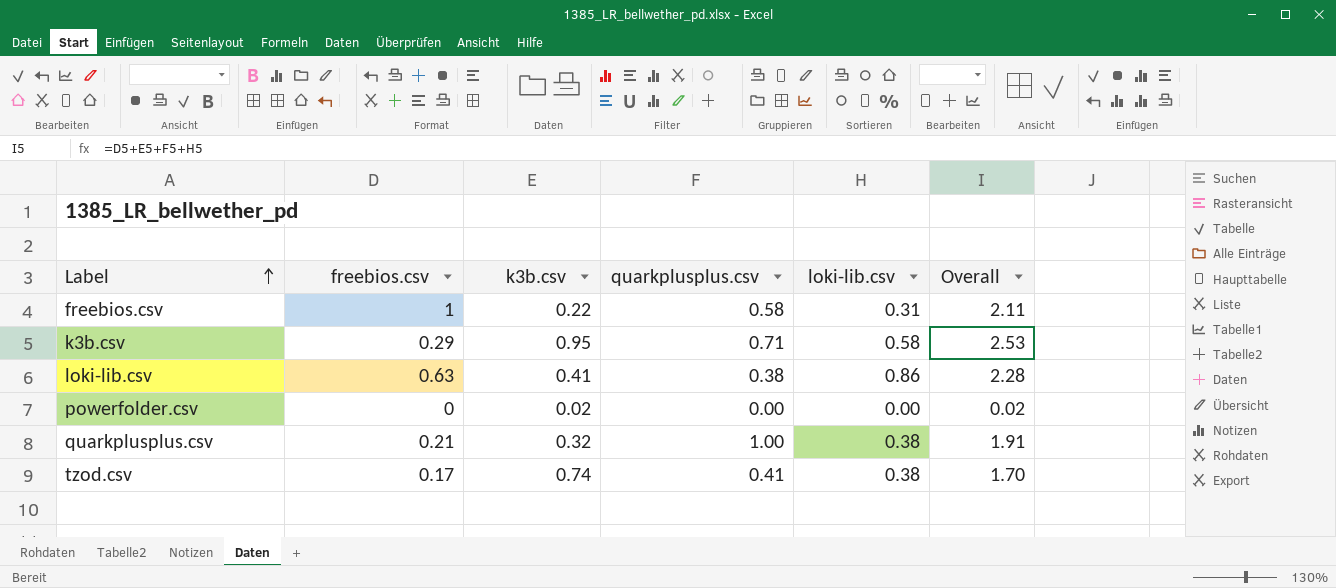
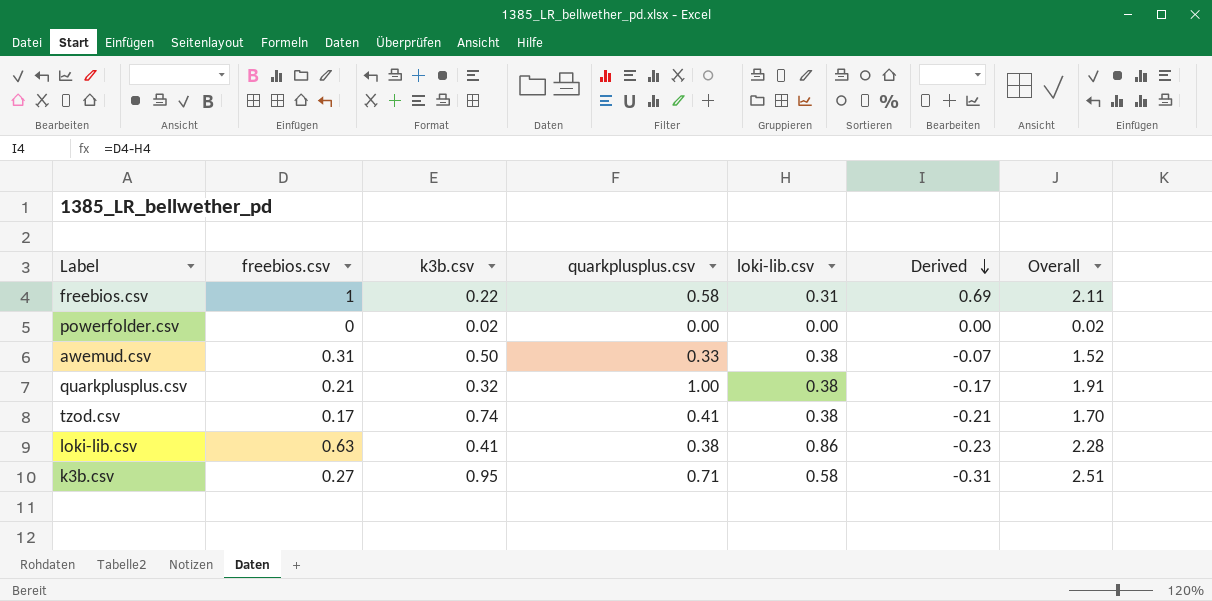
row order: Label ascending -> Derived descending
column Derived | formula: none -> [freebios.csv] - [loki-lib.csv]
row awemud.csv: none -> 0.31 | 0.50 | 0.33 | 0.38 | -0.07 | 1.52
k3b.csv | freebios.csv: 0.29 -> 0.27
k3b.csv | Overall: 2.53 -> 2.51

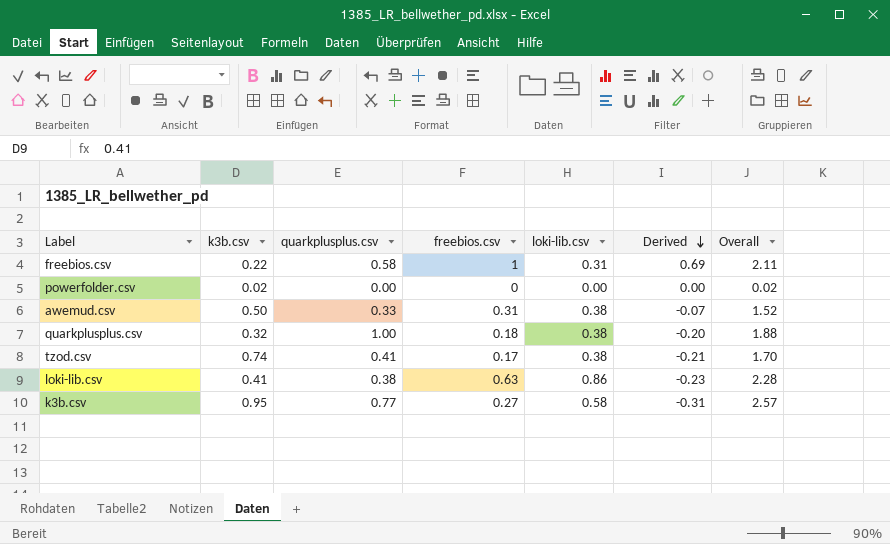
column freebios.csv | position: 2 -> 4
quarkplusplus.csv | freebios.csv: 0.21 -> 0.18
quarkplusplus.csv | Derived: -0.17 -> -0.20
quarkplusplus.csv | Overall: 1.91 -> 1.88
k3b.csv | quarkplusplus.csv: 0.71 -> 0.77
k3b.csv | Overall: 2.51 -> 2.57

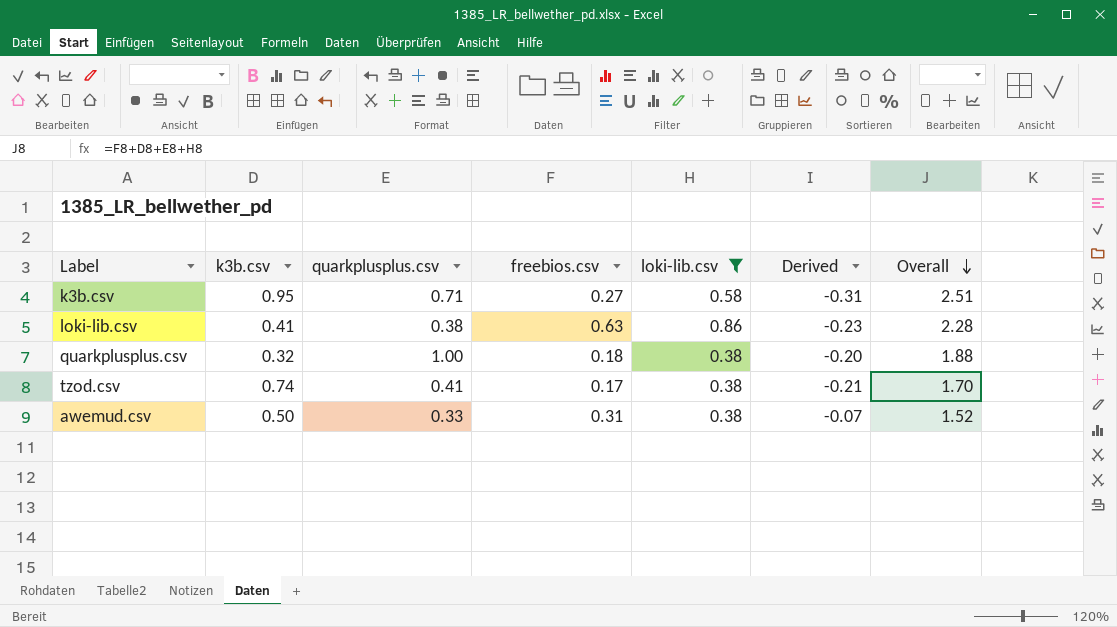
filter: none -> loki-lib.csv >= 0.38
row order: Derived descending -> Overall descending
k3b.csv | quarkplusplus.csv: 0.77 -> 0.71
k3b.csv | Overall: 2.57 -> 2.51

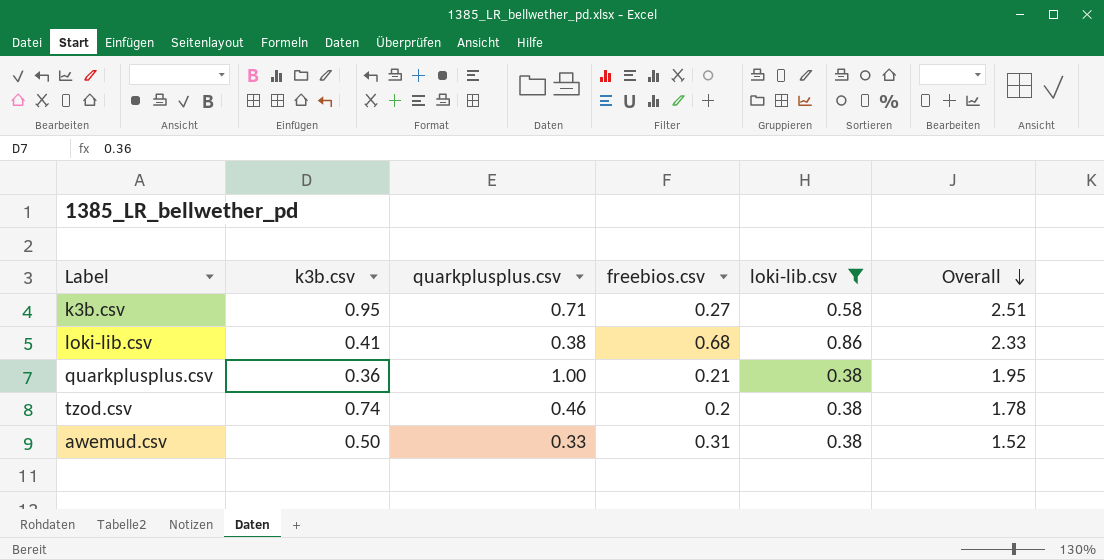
column Derived | formula: [freebios.csv] - [loki-lib.csv] -> none
loki-lib.csv | freebios.csv: 0.63 -> 0.68
loki-lib.csv | Overall: 2.28 -> 2.33
quarkplusplus.csv | k3b.csv: 0.32 -> 0.36
quarkplusplus.csv | freebios.csv: 0.18 -> 0.21
quarkplusplus.csv | Overall: 1.88 -> 1.95
tzod.csv | quarkplusplus.csv: 0.41 -> 0.46
tzod.csv | freebios.csv: 0.17 -> 0.2
tzod.csv | Overall: 1.70 -> 1.78

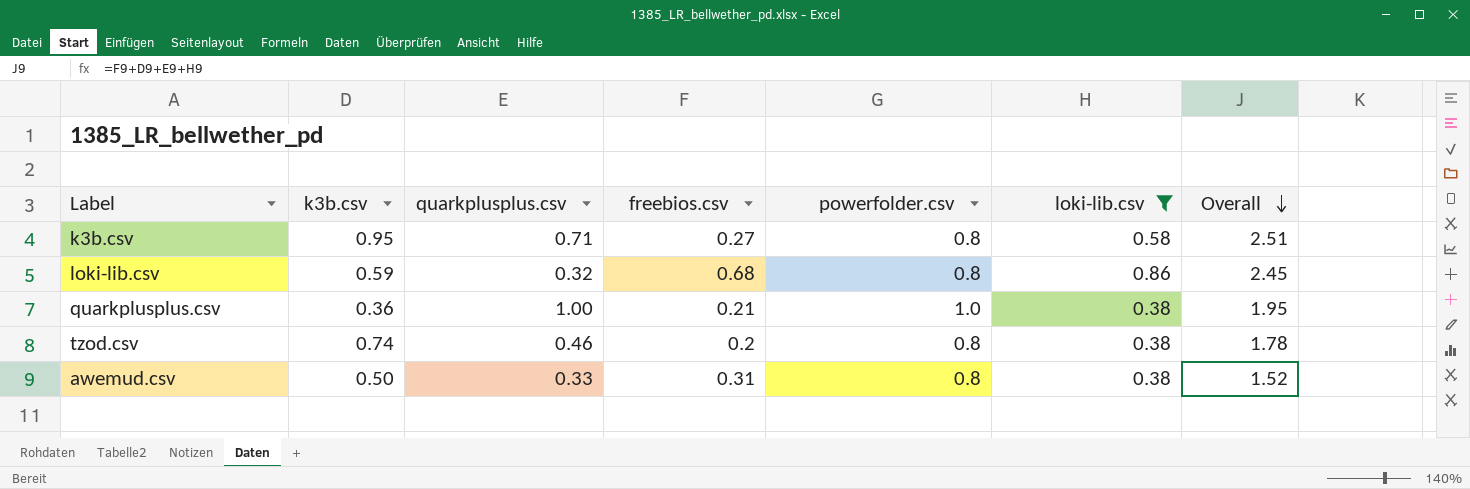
column powerfolder.csv | position: none -> 5
loki-lib.csv | k3b.csv: 0.41 -> 0.59
loki-lib.csv | quarkplusplus.csv: 0.38 -> 0.32
loki-lib.csv | Overall: 2.33 -> 2.45

